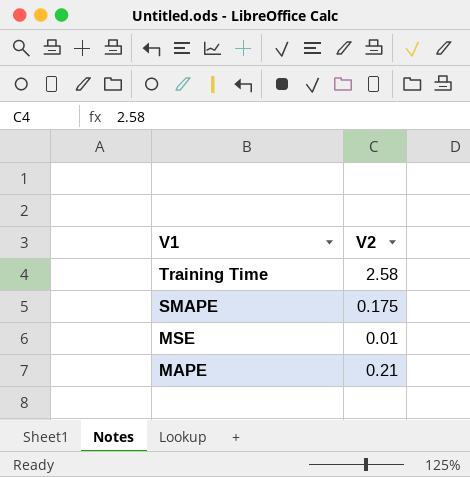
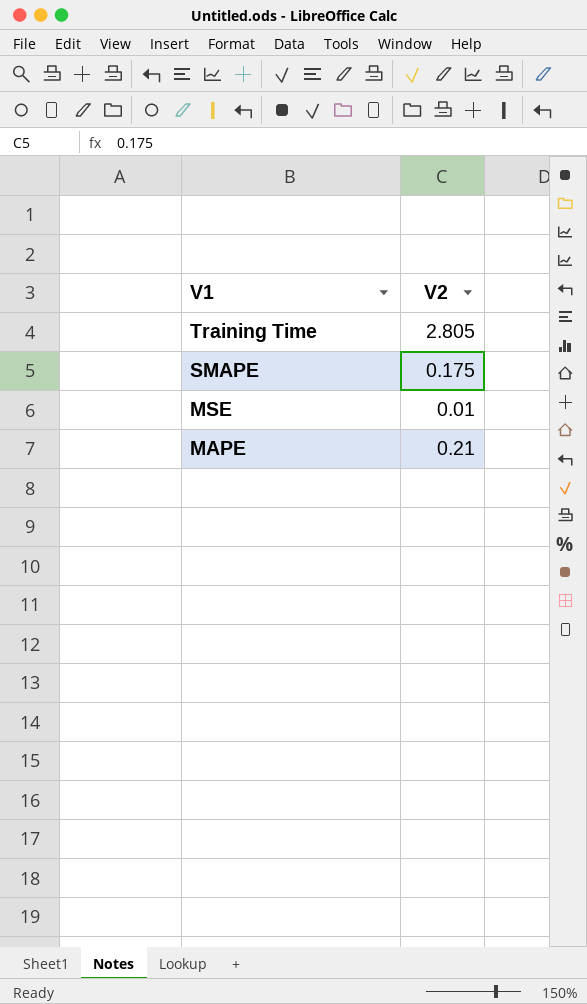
Training Time | V2: 2.58 -> 2.805

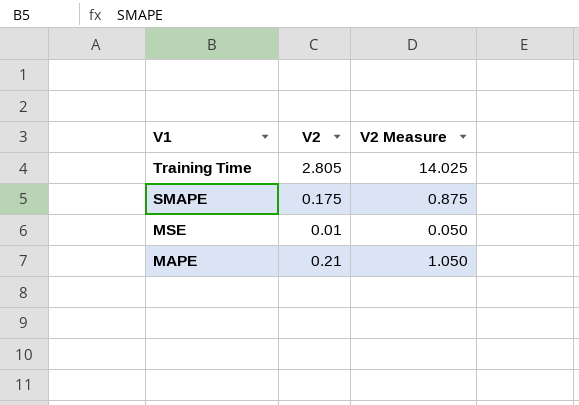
column V2 Measure | formula: none -> [V2] * 5

